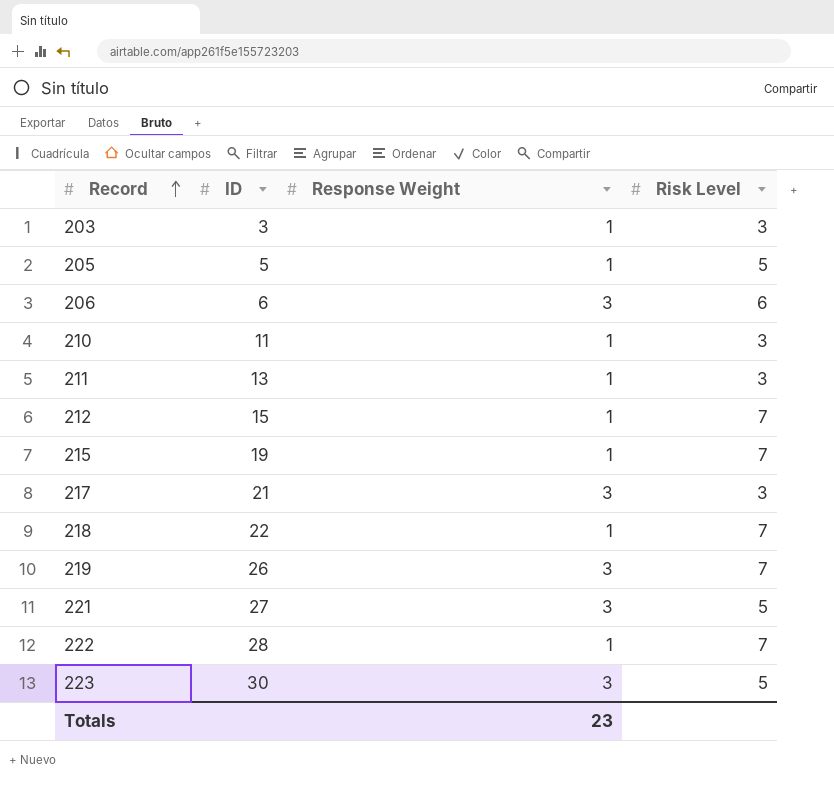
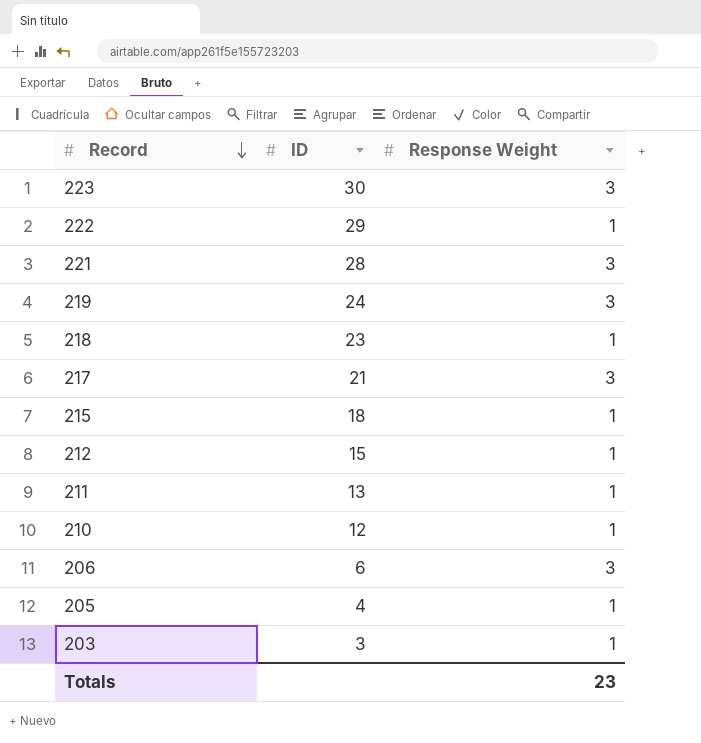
row order: Record ascending -> Record descending
column Risk Level | position: 4 -> none
222 | ID: 28 -> 29
221 | ID: 27 -> 28
219 | ID: 26 -> 24
218 | ID: 22 -> 23
215 | ID: 19 -> 18
210 | ID: 11 -> 12
205 | ID: 5 -> 4

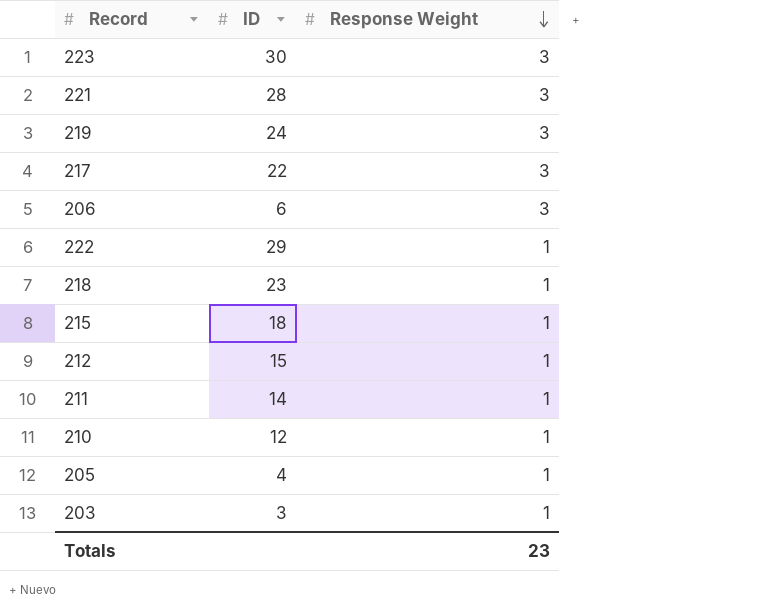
row order: Record descending -> Response Weight descending
217 | ID: 21 -> 22
211 | ID: 13 -> 14

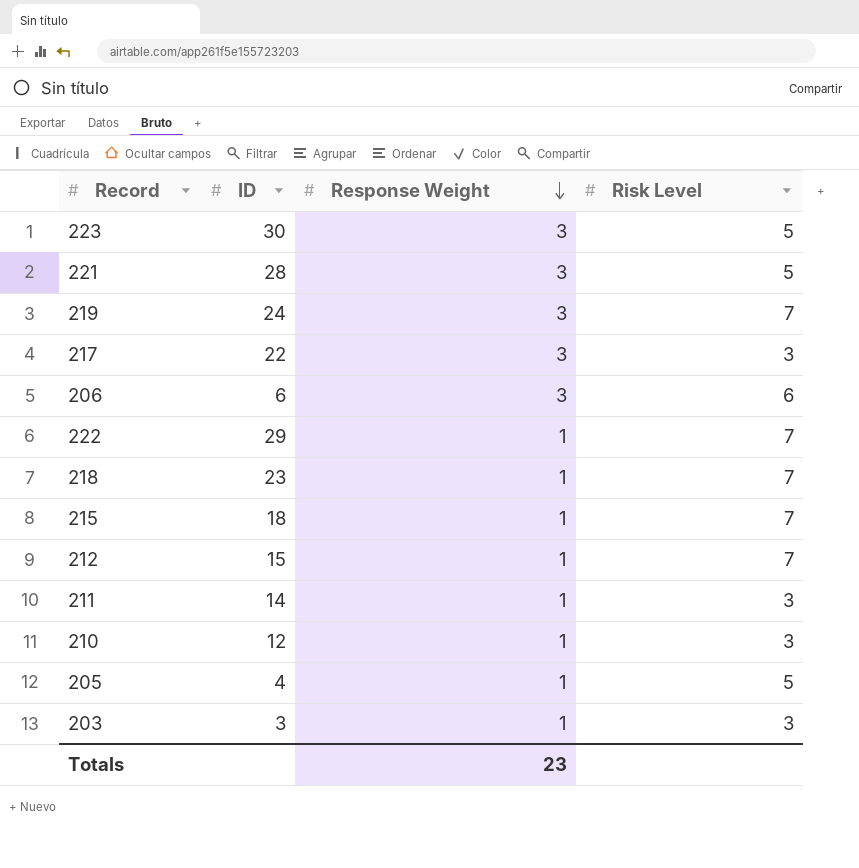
column Risk Level | position: none -> 4

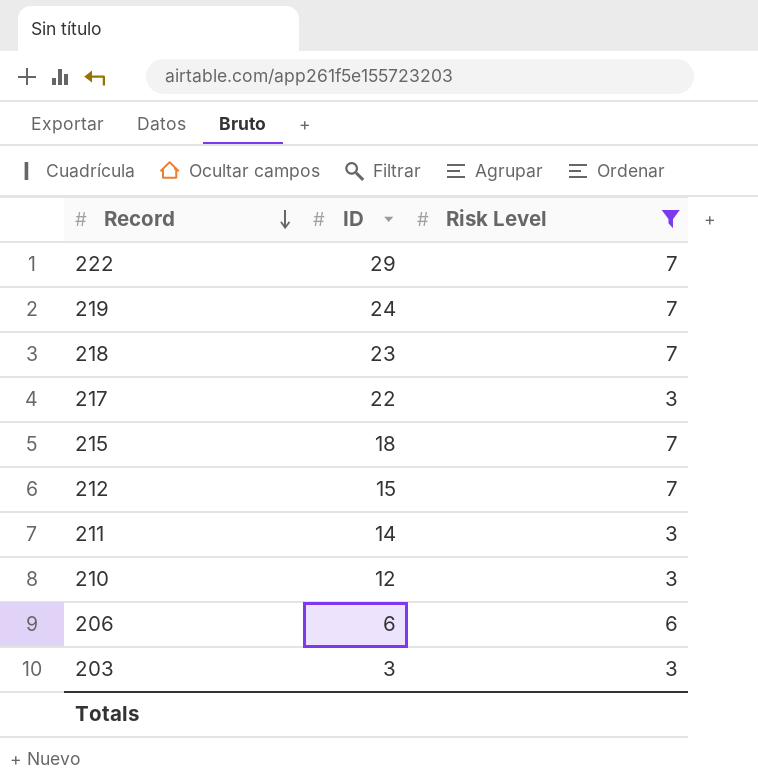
filter: none -> Risk Level != 5
row order: Response Weight descending -> Record descending
column Response Weight | position: 3 -> none

